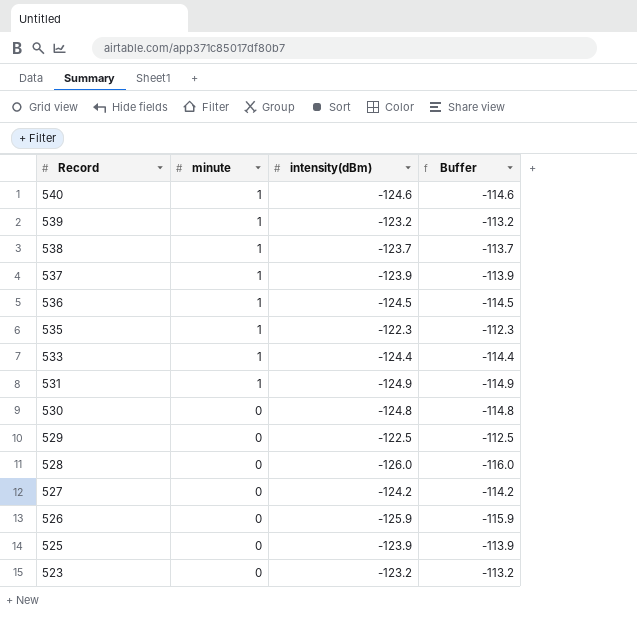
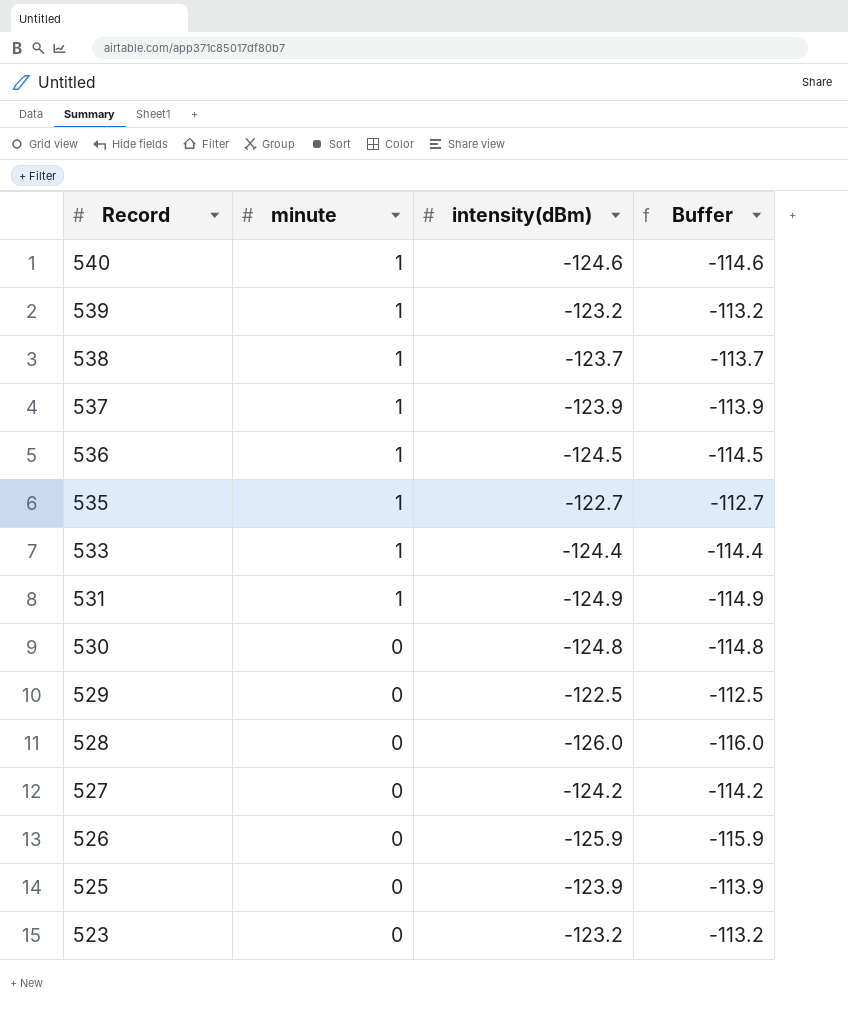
535 | intensity(dBm): -122.3 -> -122.7
535 | Buffer: -112.3 -> -112.7

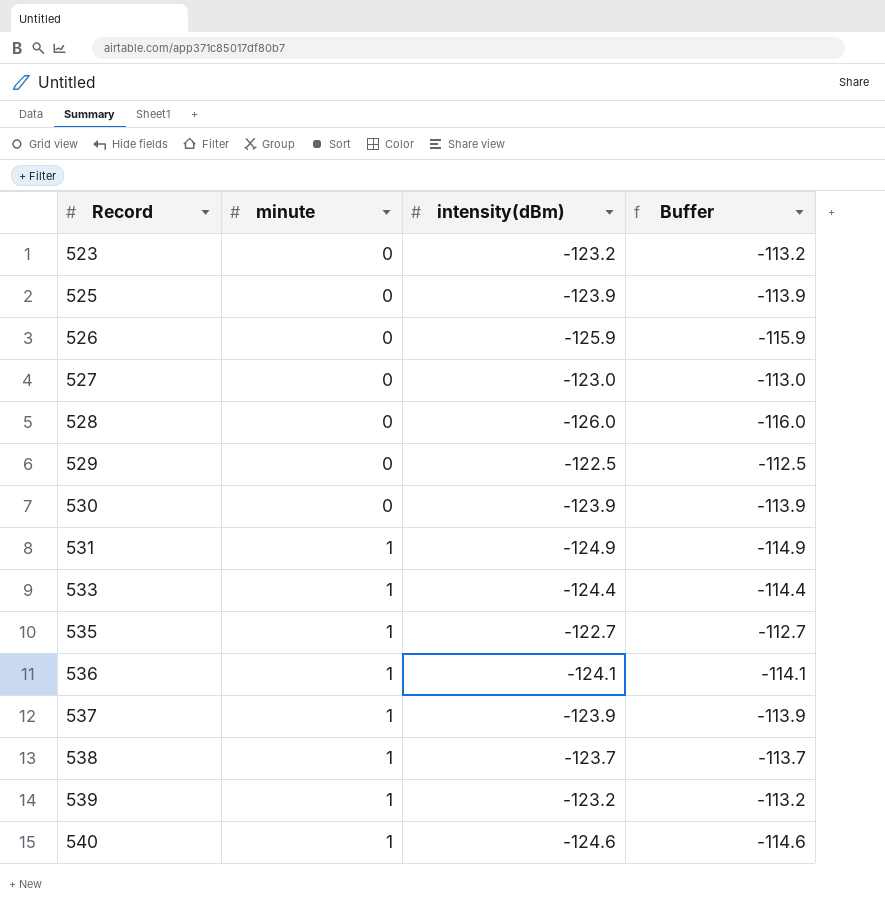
row order: Record descending -> Record ascending
527 | intensity(dBm): -124.2 -> -123.0
527 | Buffer: -114.2 -> -113.0
530 | intensity(dBm): -124.8 -> -123.9
530 | Buffer: -114.8 -> -113.9
536 | intensity(dBm): -124.5 -> -124.1
536 | Buffer: -114.5 -> -114.1

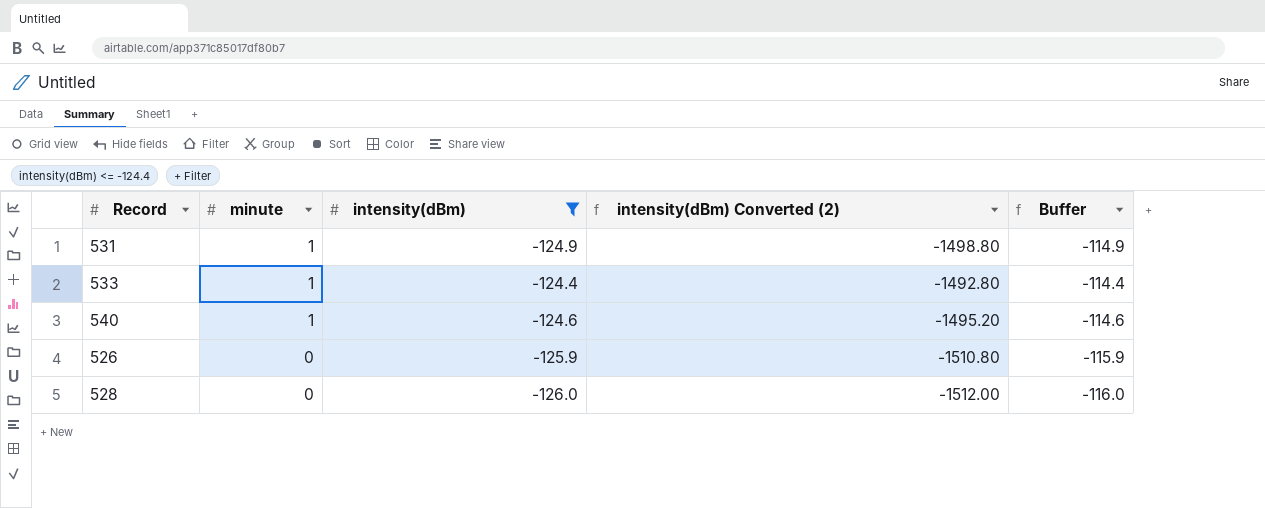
filter: none -> intensity(dBm) <= -124.4
row order: Record ascending -> minute descending
column intensity(dBm) Converted (2) | formula: none -> [intensity(dBm)] * 12

